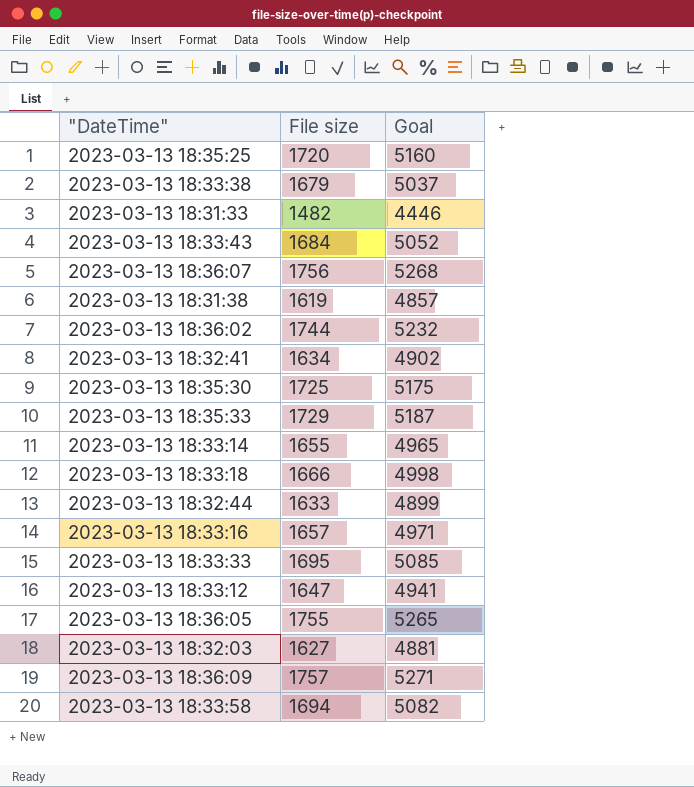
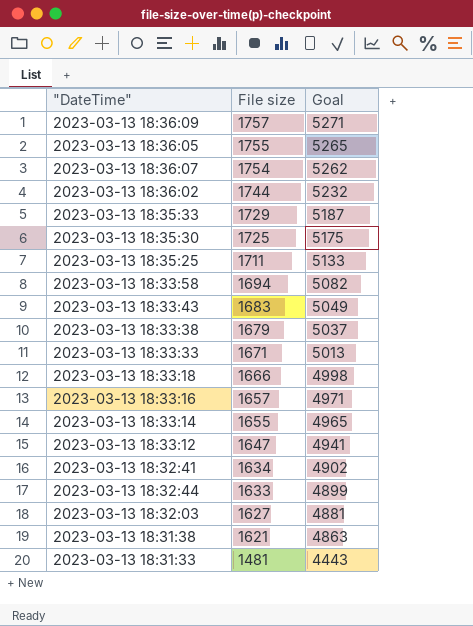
row order: none -> File size descending
2023-03-13 18:36:07 | File size: 1756 -> 1754
2023-03-13 18:36:07 | Goal: 5268 -> 5262
2023-03-13 18:35:25 | File size: 1720 -> 1711
2023-03-13 18:35:25 | Goal: 5160 -> 5133
2023-03-13 18:33:43 | File size: 1684 -> 1683
2023-03-13 18:33:43 | Goal: 5052 -> 5049
2023-03-13 18:33:33 | File size: 1695 -> 1671
2023-03-13 18:33:33 | Goal: 5085 -> 5013
2023-03-13 18:31:38 | File size: 1619 -> 1621
2023-03-13 18:31:38 | Goal: 4857 -> 4863
2023-03-13 18:31:33 | File size: 1482 -> 1481
2023-03-13 18:31:33 | Goal: 4446 -> 4443

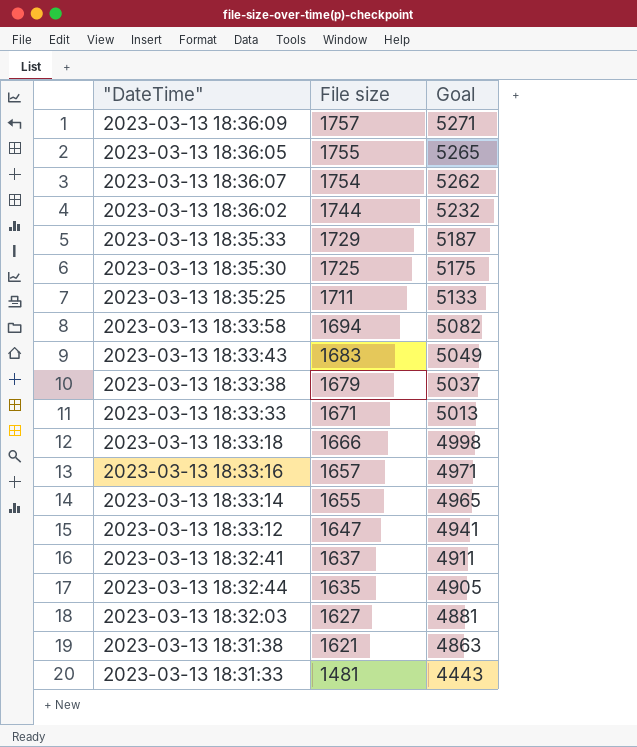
2023-03-13 18:32:41 | File size: 1634 -> 1637
2023-03-13 18:32:41 | Goal: 4902 -> 4911
2023-03-13 18:32:44 | File size: 1633 -> 1635
2023-03-13 18:32:44 | Goal: 4899 -> 4905

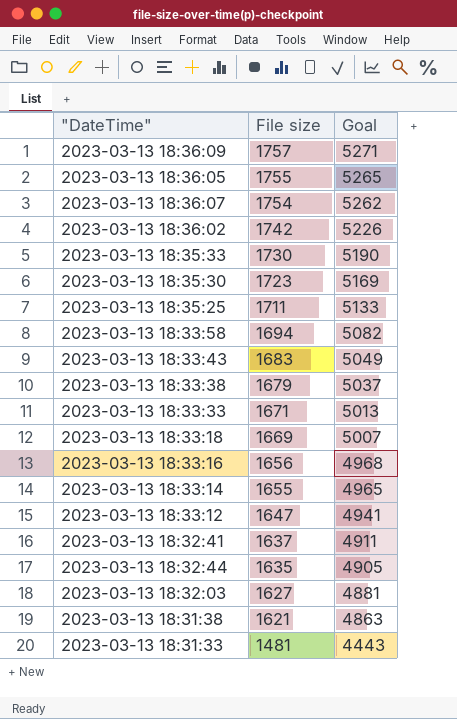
2023-03-13 18:36:02 | File size: 1744 -> 1742
2023-03-13 18:36:02 | Goal: 5232 -> 5226
2023-03-13 18:35:33 | File size: 1729 -> 1730
2023-03-13 18:35:33 | Goal: 5187 -> 5190
2023-03-13 18:35:30 | File size: 1725 -> 1723
2023-03-13 18:35:30 | Goal: 5175 -> 5169
2023-03-13 18:33:18 | File size: 1666 -> 1669
2023-03-13 18:33:18 | Goal: 4998 -> 5007
2023-03-13 18:33:16 | File size: 1657 -> 1656
2023-03-13 18:33:16 | Goal: 4971 -> 4968

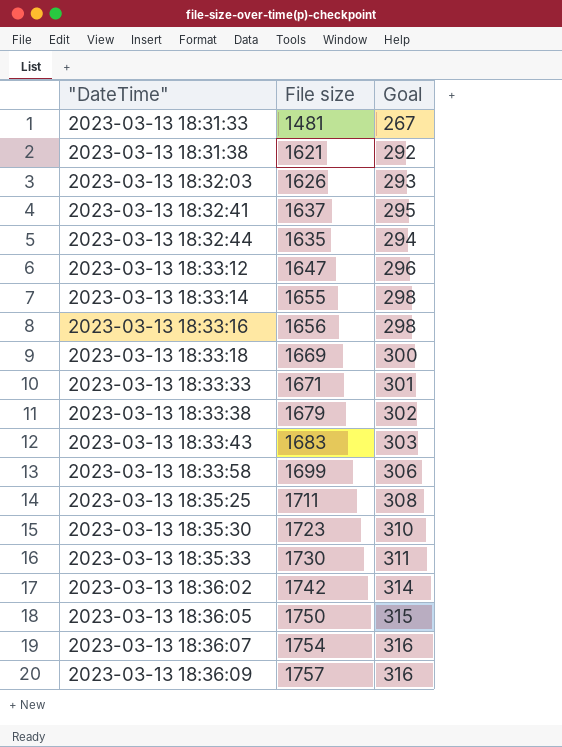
row order: File size descending -> "DateTime" ascending
column Goal | formula: [File size] * 3 -> [File size] * 0.18
2023-03-13 18:32:03 | File size: 1627 -> 1626
2023-03-13 18:33:58 | File size: 1694 -> 1699
2023-03-13 18:36:05 | File size: 1755 -> 1750

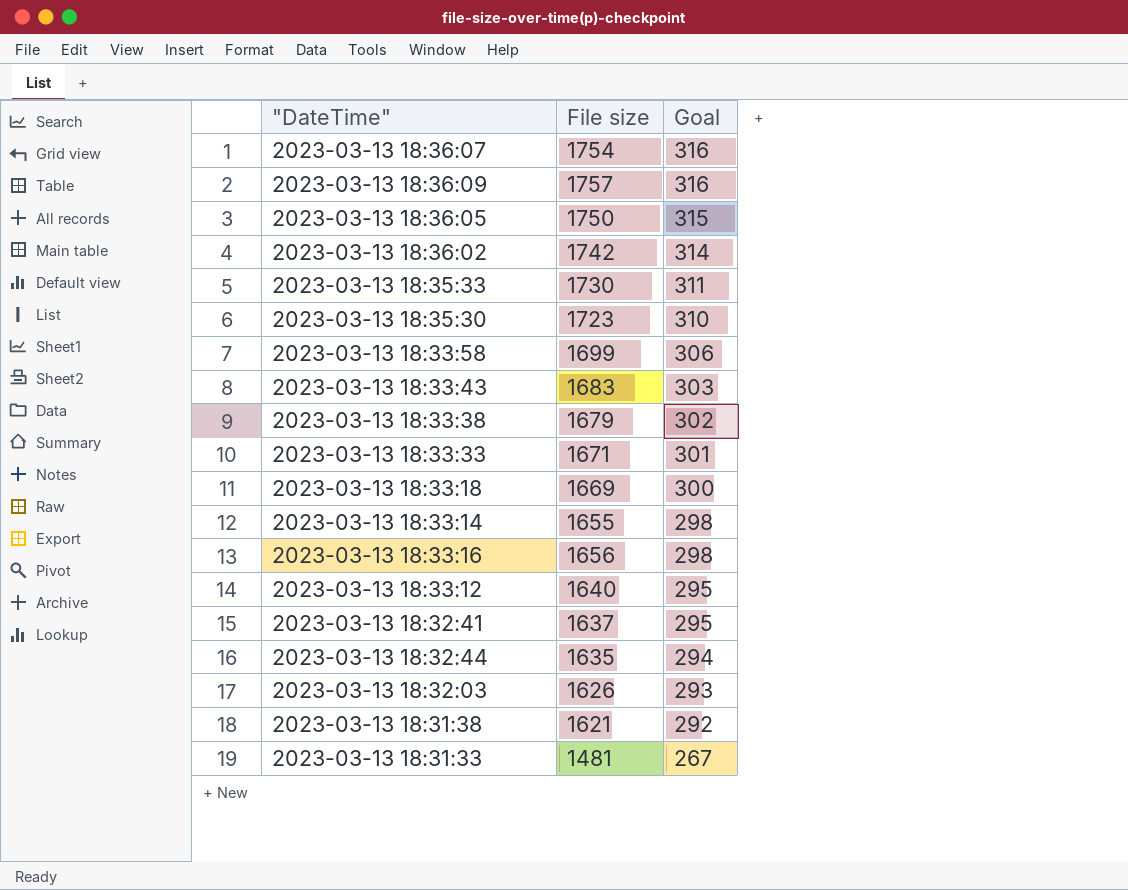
row order: "DateTime" ascending -> Goal descending
row 2023-03-13 18:35:25: 1711 | 308 -> none
2023-03-13 18:33:12 | File size: 1647 -> 1640
2023-03-13 18:33:12 | Goal: 296 -> 295

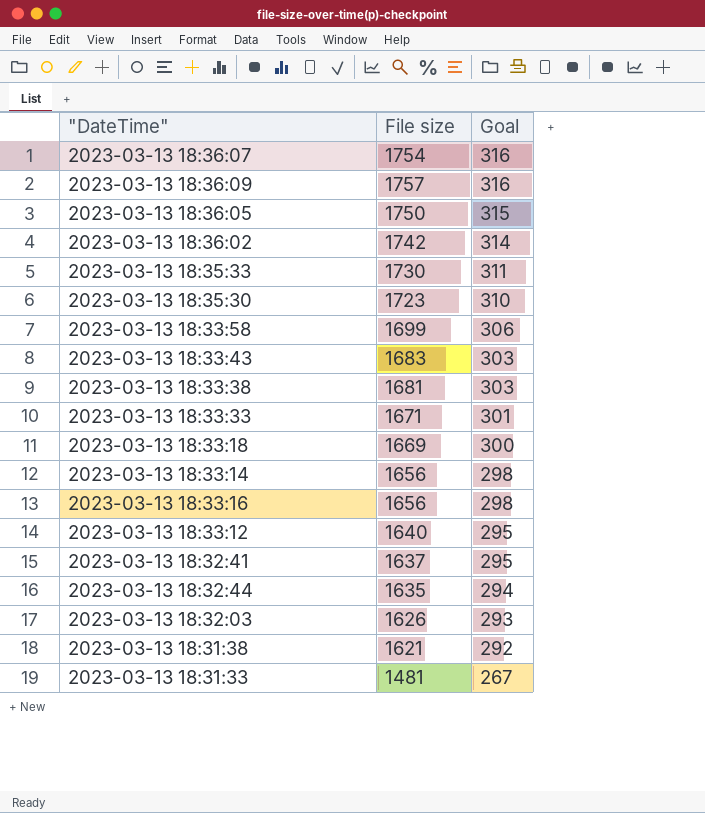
2023-03-13 18:33:38 | File size: 1679 -> 1681
2023-03-13 18:33:38 | Goal: 302 -> 303
2023-03-13 18:33:14 | File size: 1655 -> 1656

